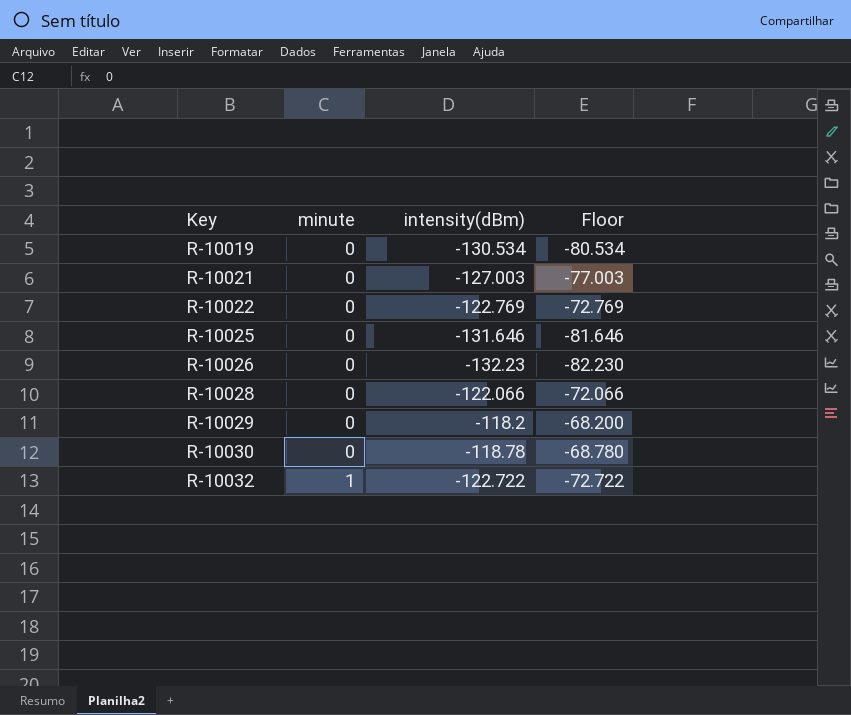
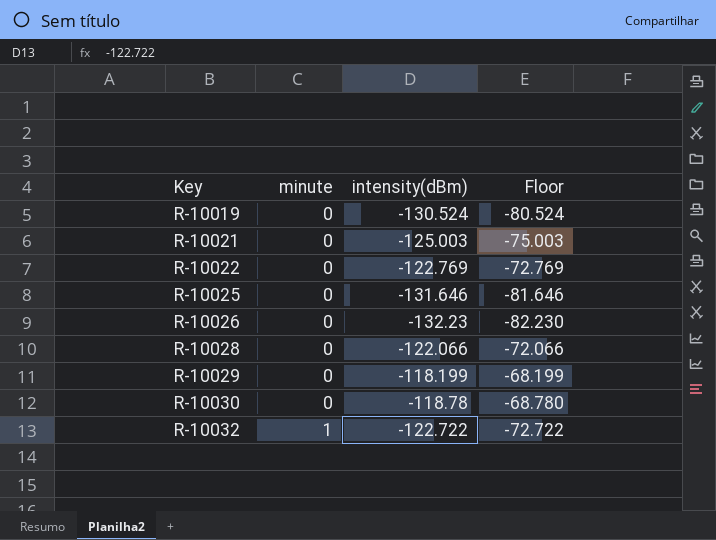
R-10019 | intensity(dBm): -130.534 -> -130.524
R-10019 | Floor: -80.534 -> -80.524
R-10021 | intensity(dBm): -127.003 -> -125.003
R-10021 | Floor: -77.003 -> -75.003
R-10029 | intensity(dBm): -118.2 -> -118.199
R-10029 | Floor: -68.200 -> -68.199

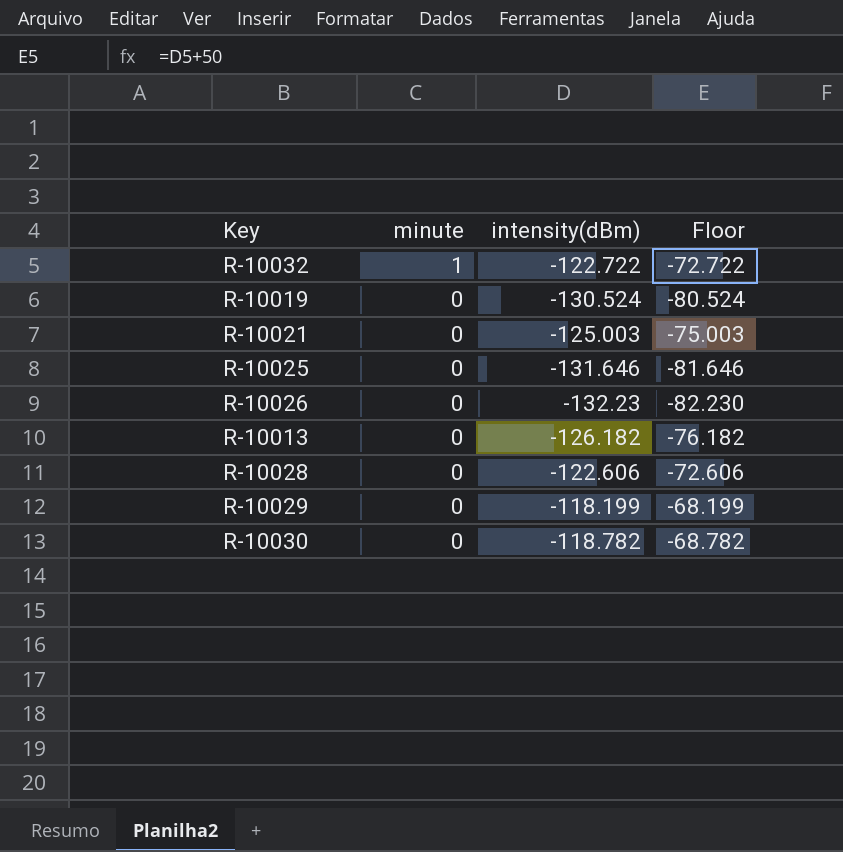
row order: Key ascending -> minute descending
row R-10022: 0 | -122.769 | -72.769 -> none
row R-10013: none -> 0 | -126.182 | -76.182
R-10028 | intensity(dBm): -122.066 -> -122.606
R-10028 | Floor: -72.066 -> -72.606
R-10030 | intensity(dBm): -118.78 -> -118.782
R-10030 | Floor: -68.780 -> -68.782

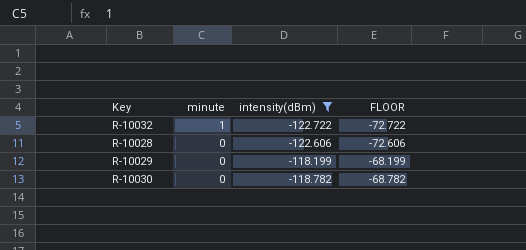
filter: none -> intensity(dBm) >= -122.722
column name: Floor -> FLOOR

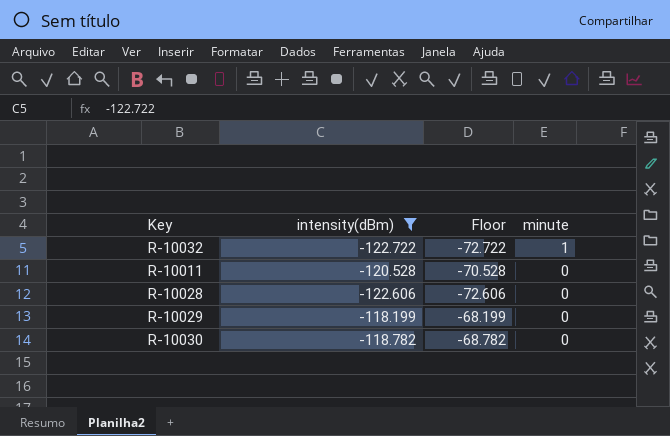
column name: FLOOR -> Floor
column minute | position: 2 -> 4
row R-10011: none -> -120.528 | -70.528 | 0

